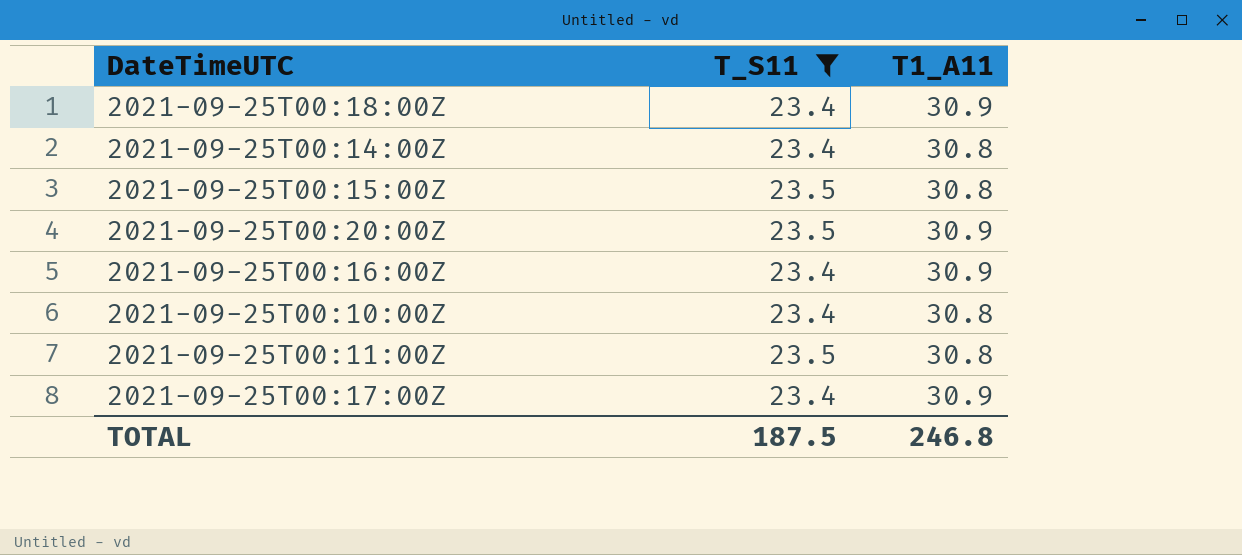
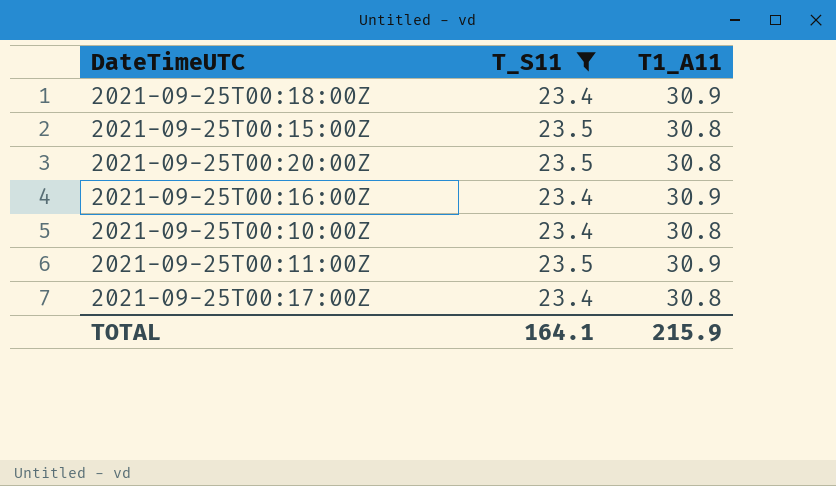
row 2021-09-25T00:14:00Z: 23.4 | 30.8 -> none
2021-09-25T00:20:00Z | T1_A11: 30.9 -> 30.8
2021-09-25T00:11:00Z | T1_A11: 30.8 -> 30.9
2021-09-25T00:17:00Z | T1_A11: 30.9 -> 30.8
TOTAL | T_S11: 187.5 -> 164.1
TOTAL | T1_A11: 246.8 -> 215.9

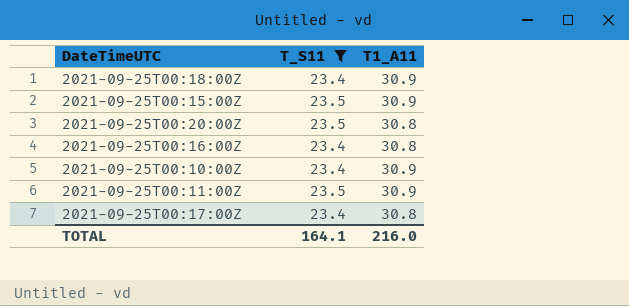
2021-09-25T00:15:00Z | T1_A11: 30.8 -> 30.9
2021-09-25T00:16:00Z | T1_A11: 30.9 -> 30.8
2021-09-25T00:10:00Z | T1_A11: 30.8 -> 30.9
TOTAL | T1_A11: 215.9 -> 216.0

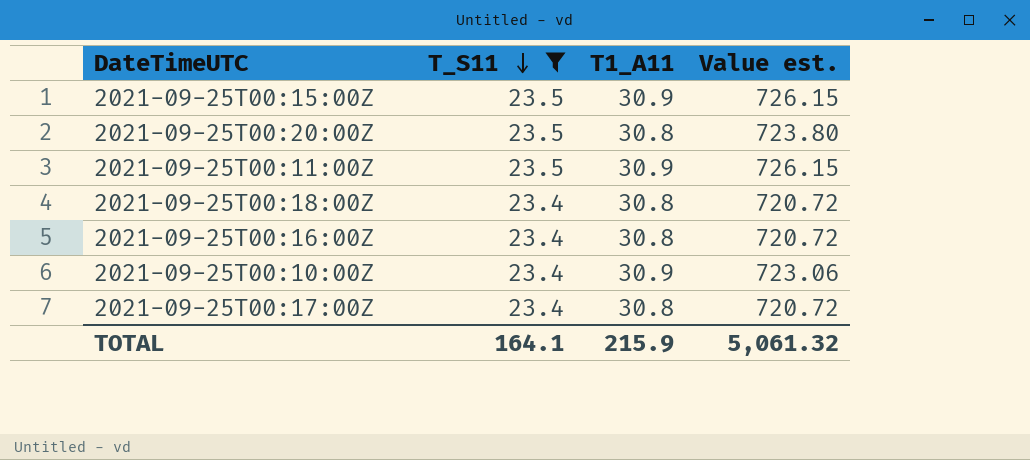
row order: none -> T_S11 descending
column Value est. | formula: none -> [T_S11] * [T1_A11]
2021-09-25T00:18:00Z | T1_A11: 30.9 -> 30.8
TOTAL | T1_A11: 216.0 -> 215.9

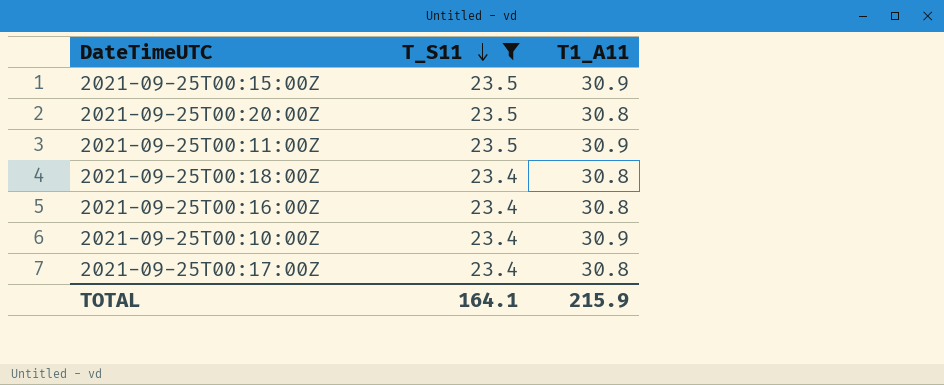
column Value est. | formula: [T_S11] * [T1_A11] -> none

